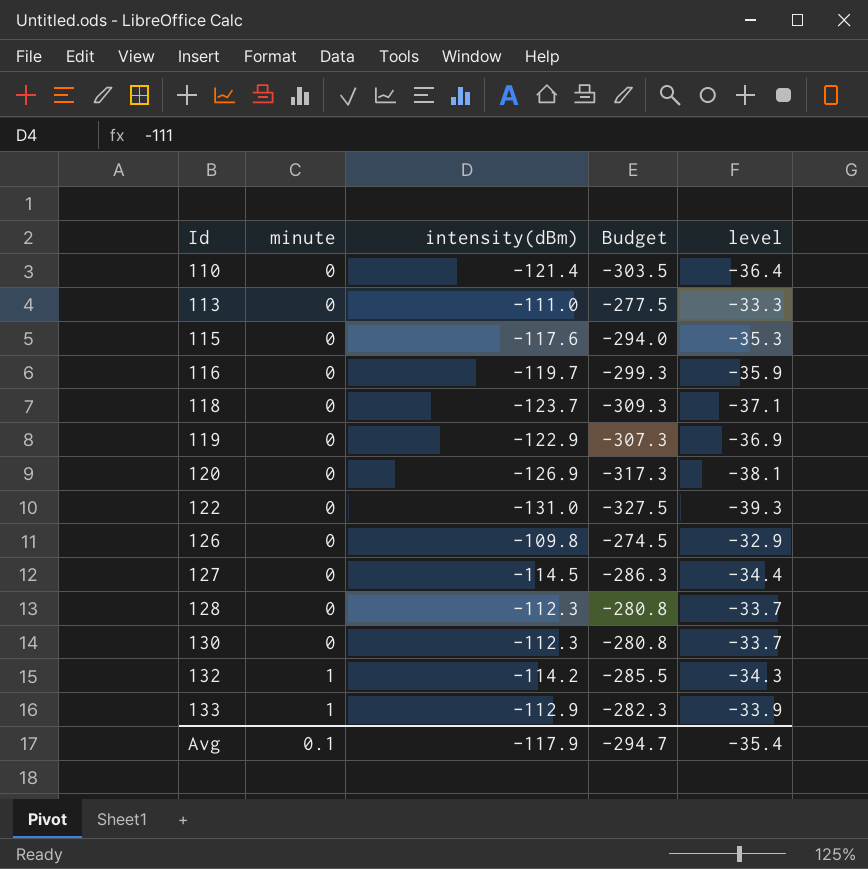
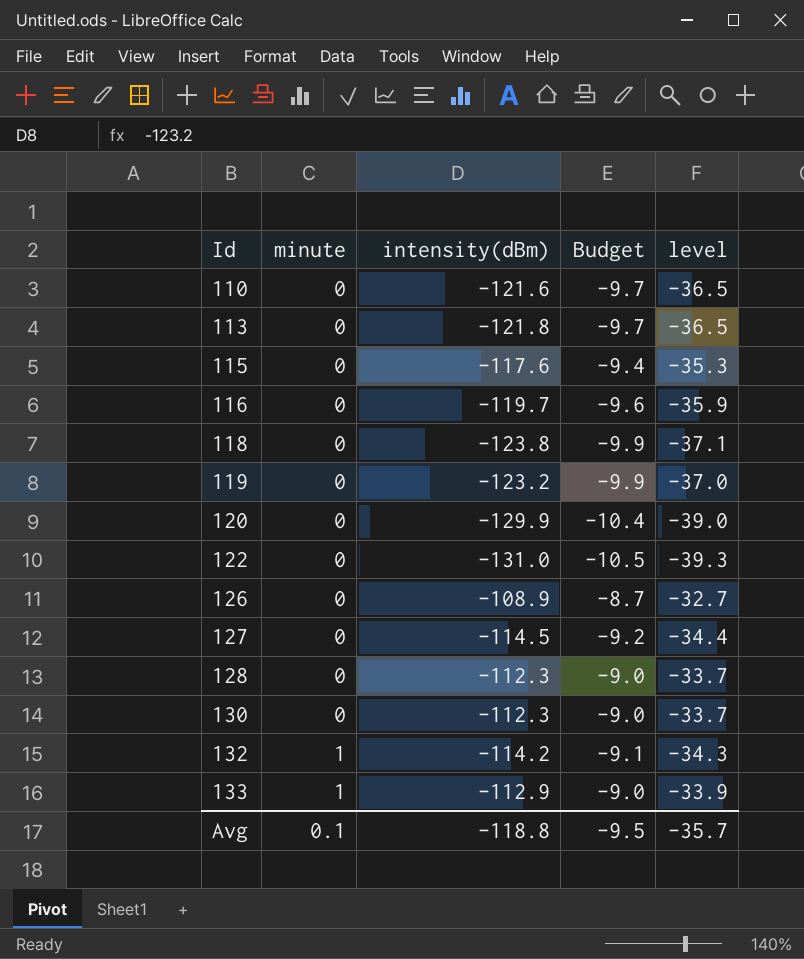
column Budget | formula: [intensity(dBm)] * 2.5 -> [intensity(dBm)] * 0.08
110 | intensity(dBm): -121.4 -> -121.6
110 | level: -36.4 -> -36.5
113 | intensity(dBm): -111.0 -> -121.8
113 | level: -33.3 -> -36.5
118 | intensity(dBm): -123.7 -> -123.8
119 | intensity(dBm): -122.9 -> -123.2
119 | level: -36.9 -> -37.0
120 | intensity(dBm): -126.9 -> -129.9
120 | level: -38.1 -> -39.0
126 | intensity(dBm): -109.8 -> -108.9
126 | level: -32.9 -> -32.7
Avg | intensity(dBm): -117.9 -> -118.8
Avg | Budget: -294.7 -> -9.5
Avg | level: -35.4 -> -35.7

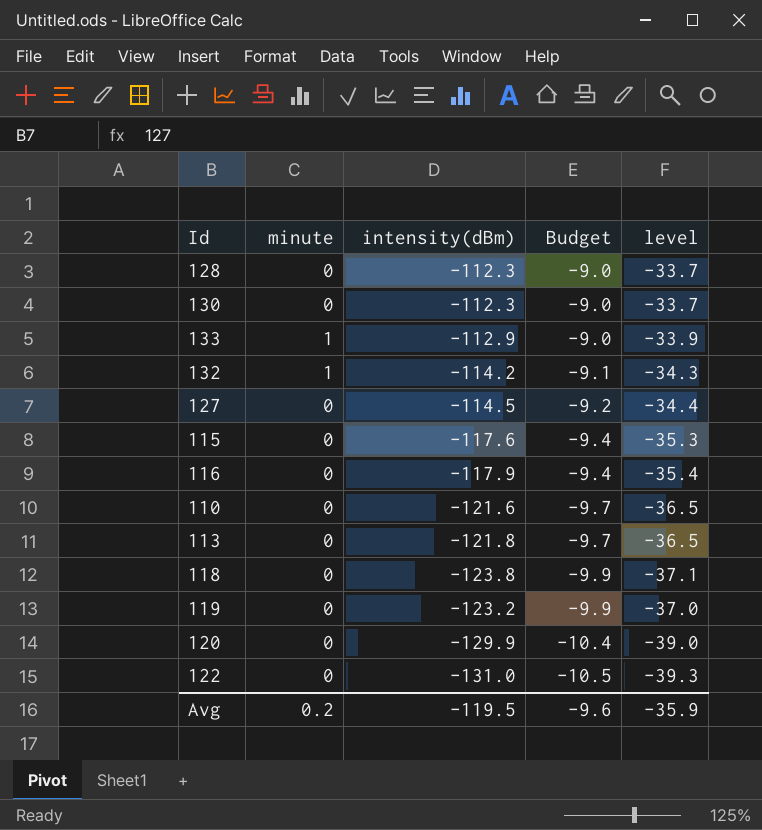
row order: Id ascending -> Budget descending
row 126: 0 | -108.9 | -8.7 | -32.7 -> none
116 | intensity(dBm): -119.7 -> -117.9
116 | Budget: -9.6 -> -9.4
116 | level: -35.9 -> -35.4
Avg | minute: 0.1 -> 0.2
Avg | intensity(dBm): -118.8 -> -119.5
Avg | Budget: -9.5 -> -9.6
Avg | level: -35.7 -> -35.9

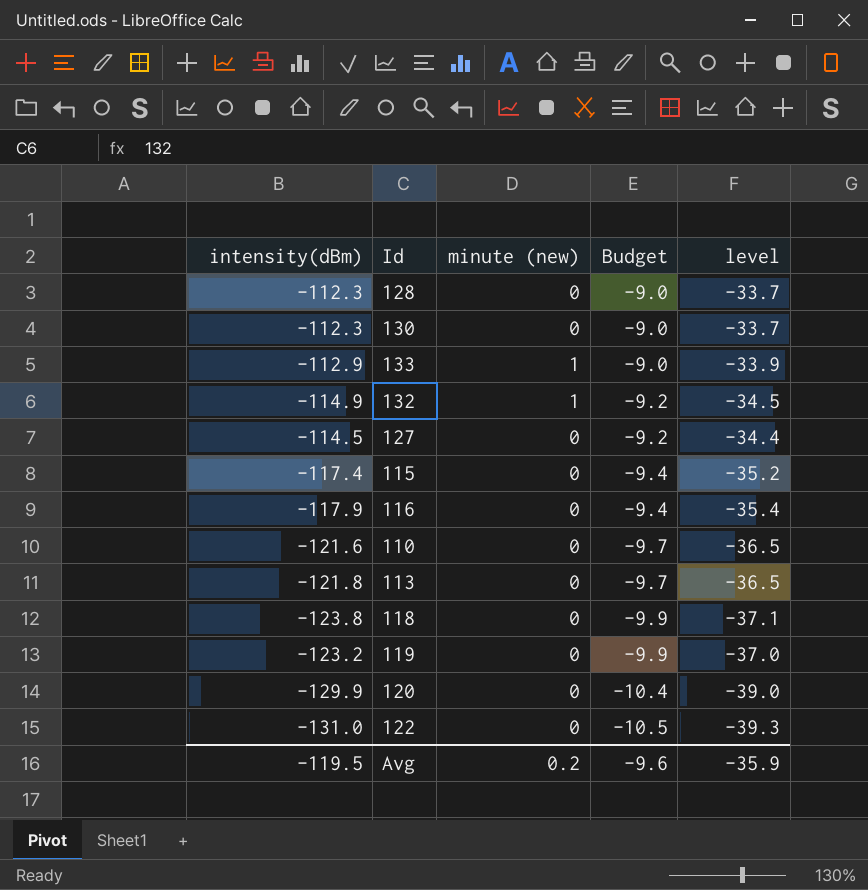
column intensity(dBm) | position: 3 -> 1
column name: minute -> minute (new)
132 | intensity(dBm): -114.2 -> -114.9
132 | Budget: -9.1 -> -9.2
132 | level: -34.3 -> -34.5
115 | intensity(dBm): -117.6 -> -117.4
115 | level: -35.3 -> -35.2

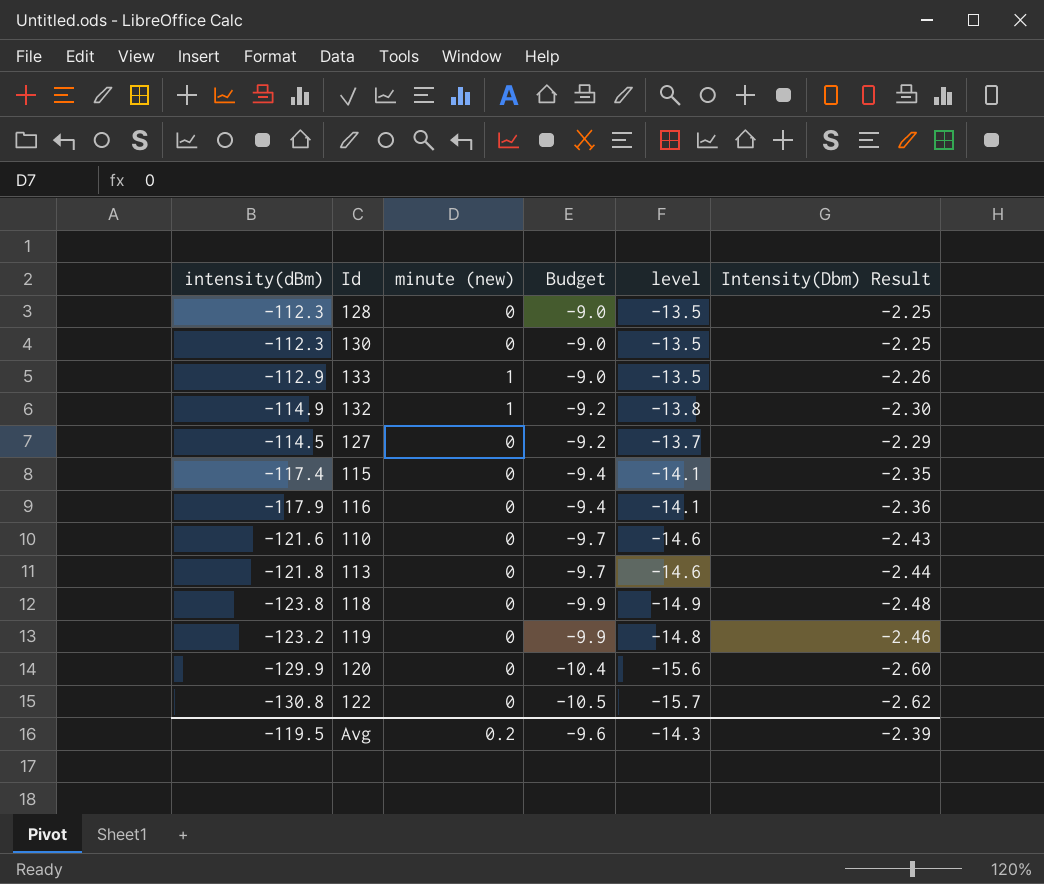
column level | formula: [intensity(dBm)] * 0.3 -> [intensity(dBm)] * 0.12
column Intensity(Dbm) Result | formula: none -> [intensity(dBm)] * 0.02
122 | intensity(dBm): -131.0 -> -130.8
Avg | level: -35.9 -> -14.3

